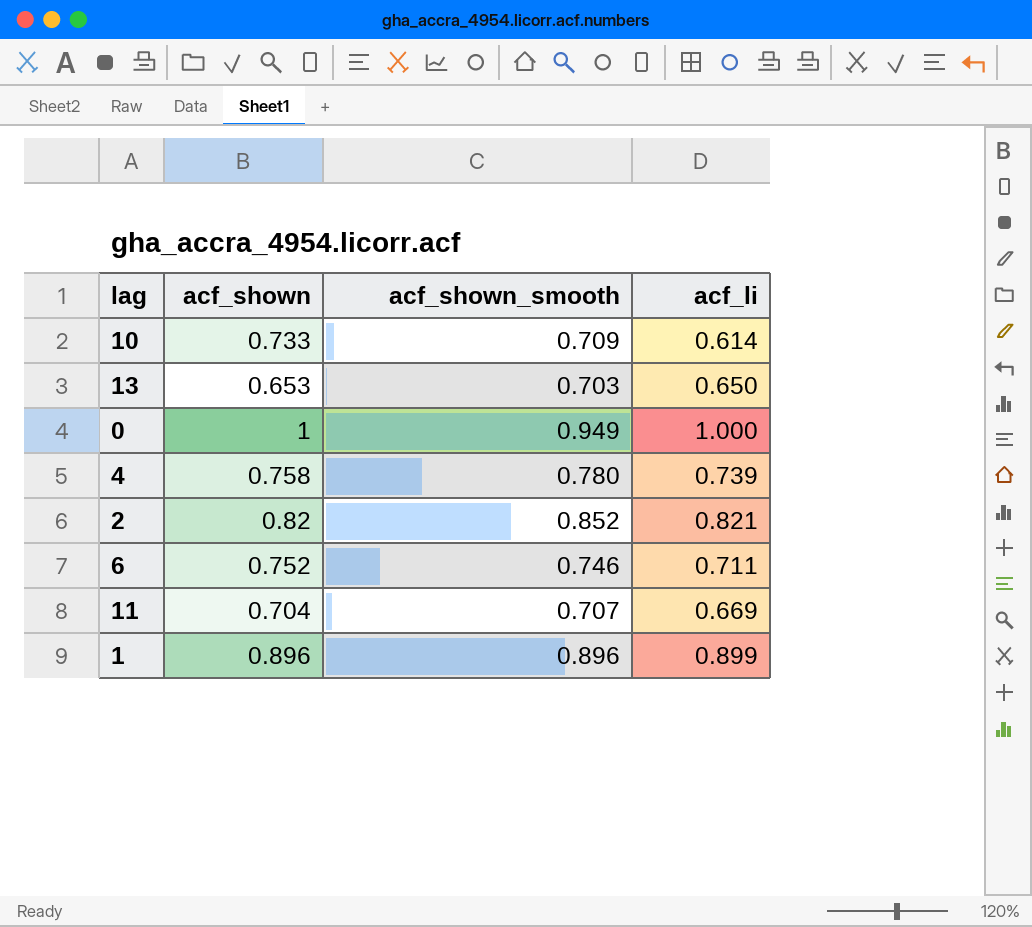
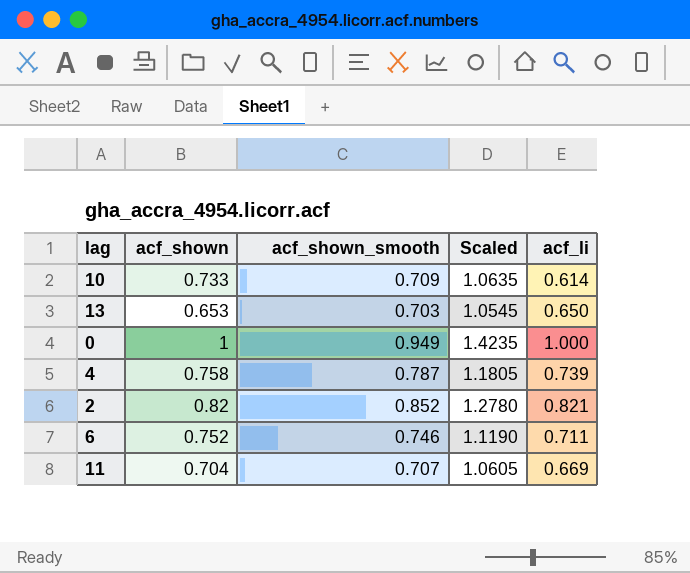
column Scaled | formula: none -> [acf_shown_smooth] * 1.5
row 1: 0.896 | 0.896 | 0.899 -> none
4 | acf_shown_smooth: 0.780 -> 0.787

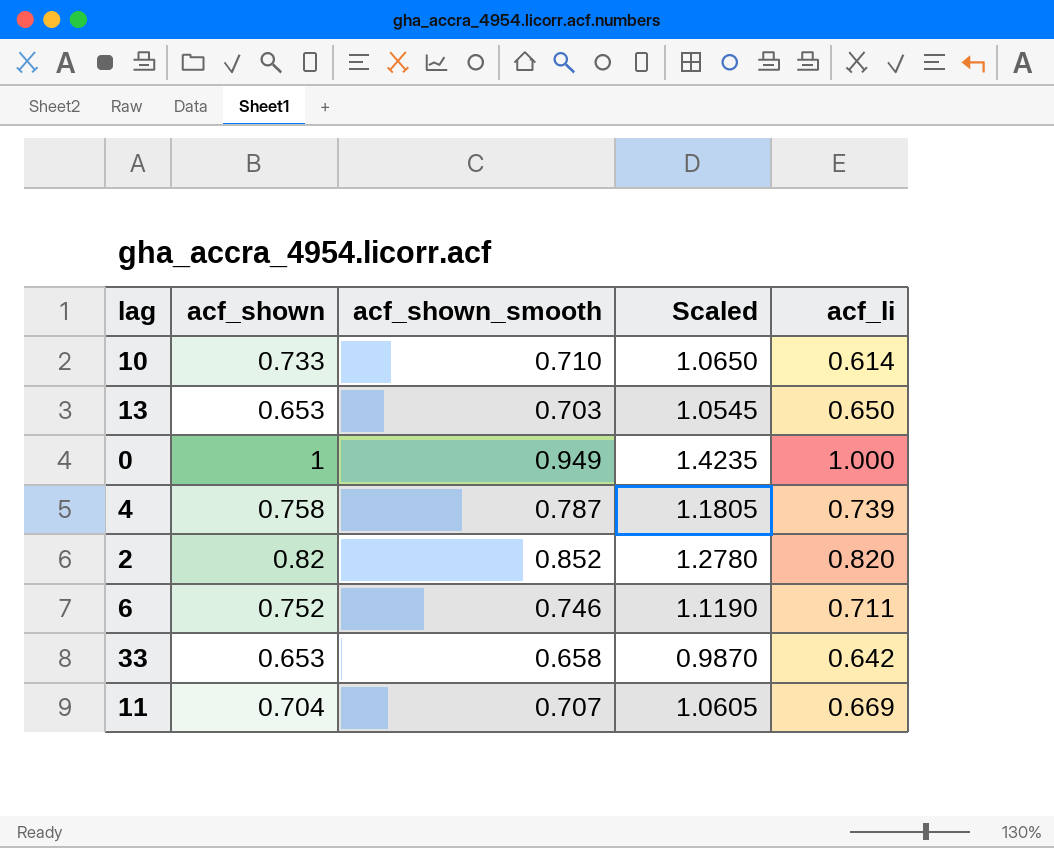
10 | acf_shown_smooth: 0.709 -> 0.710
10 | Scaled: 1.0635 -> 1.0650
2 | acf_li: 0.821 -> 0.820
row 33: none -> 0.653 | 0.658 | 0.9870 | 0.642

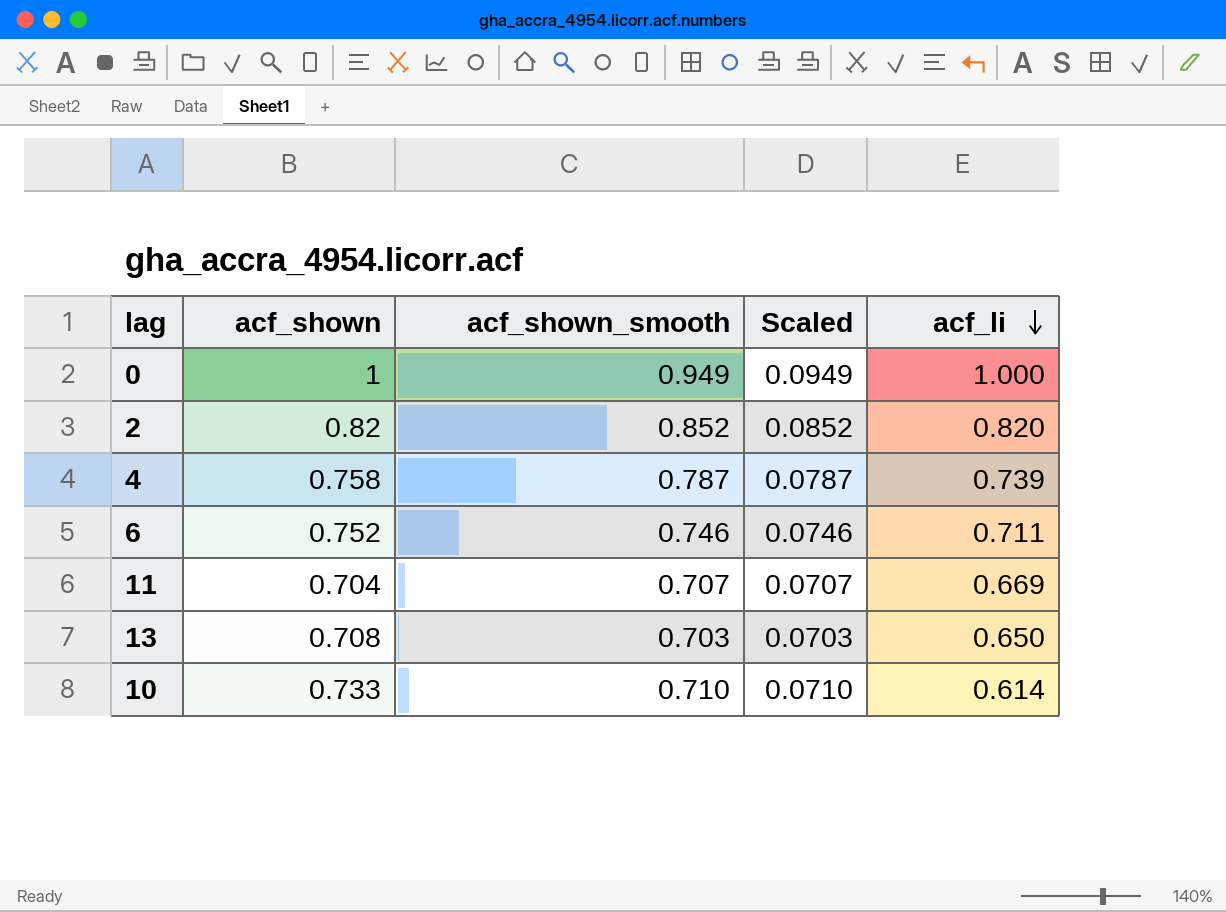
row order: none -> acf_li descending
column Scaled | formula: [acf_shown_smooth] * 1.5 -> [acf_shown_smooth] * 0.1
row 33: 0.653 | 0.658 | 0.9870 | 0.642 -> none
13 | acf_shown: 0.653 -> 0.708

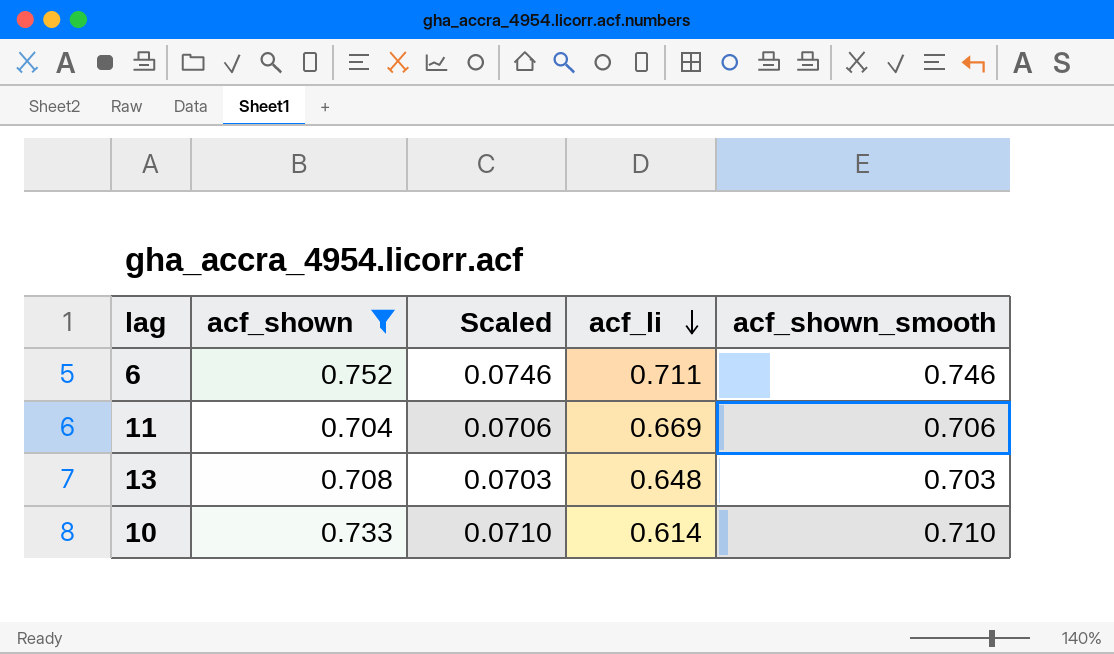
filter: none -> acf_shown <= 0.752
column acf_shown_smooth | position: 3 -> 5
11 | Scaled: 0.0707 -> 0.0706
11 | acf_shown_smooth: 0.707 -> 0.706
13 | acf_li: 0.650 -> 0.648

